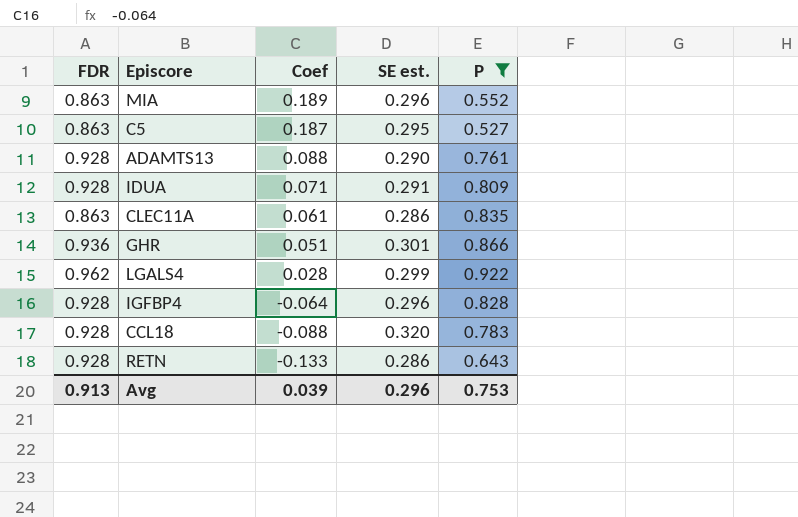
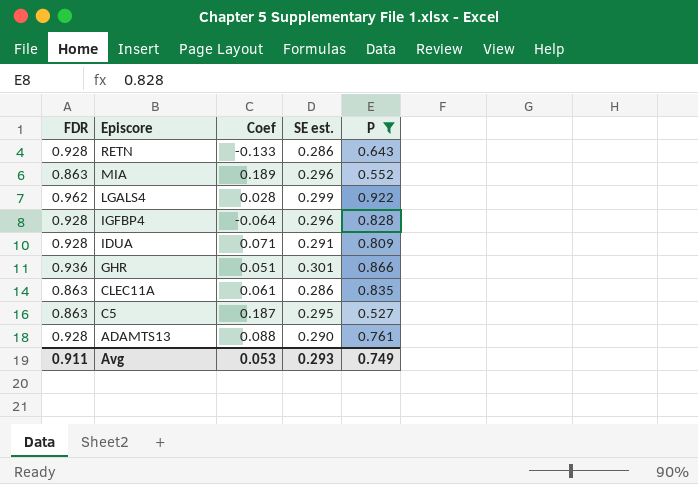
row order: Coef descending -> Episcore descending
row CCL18: 0.928 | -0.088 | 0.320 | 0.783 -> none
Avg | FDR: 0.913 -> 0.911
Avg | Coef: 0.039 -> 0.053
Avg | SE est.: 0.296 -> 0.293
Avg | P: 0.753 -> 0.749

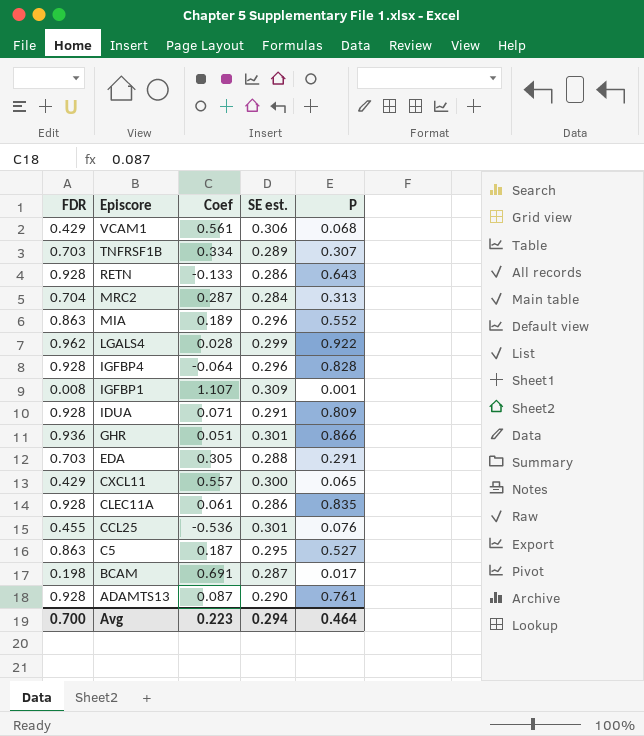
filter: P >= 0.527 -> none
CLEC11A | FDR: 0.863 -> 0.928
ADAMTS13 | Coef: 0.088 -> 0.087
Avg | FDR: 0.911 -> 0.700
Avg | Coef: 0.053 -> 0.223
Avg | SE est.: 0.293 -> 0.294
Avg | P: 0.749 -> 0.464

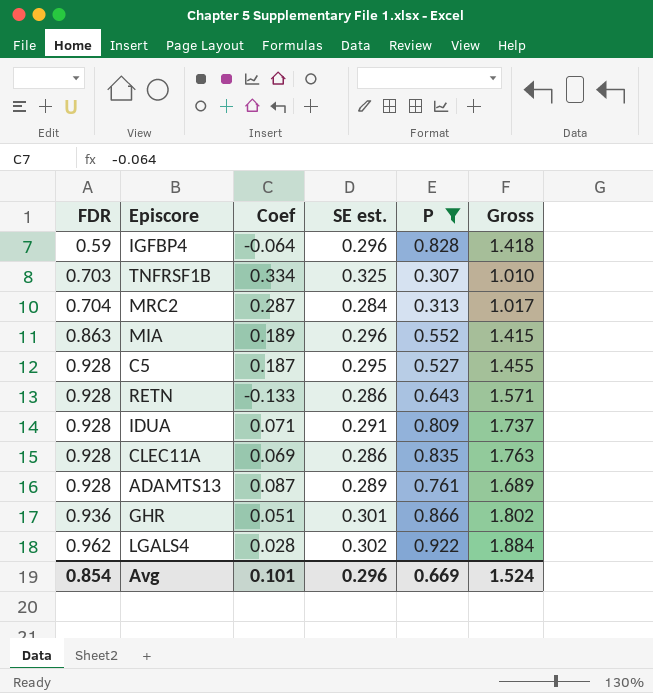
filter: none -> P >= 0.307
row order: Episcore descending -> FDR ascending
column Gross | formula: none -> [FDR] + [P]
IGFBP4 | FDR: 0.928 -> 0.59
TNFRSF1B | SE est.: 0.289 -> 0.325
C5 | FDR: 0.863 -> 0.928
CLEC11A | Coef: 0.061 -> 0.069
ADAMTS13 | SE est.: 0.290 -> 0.289
LGALS4 | SE est.: 0.299 -> 0.302
Avg | FDR: 0.700 -> 0.854
Avg | Coef: 0.223 -> 0.101
Avg | SE est.: 0.294 -> 0.296
Avg | P: 0.464 -> 0.669

